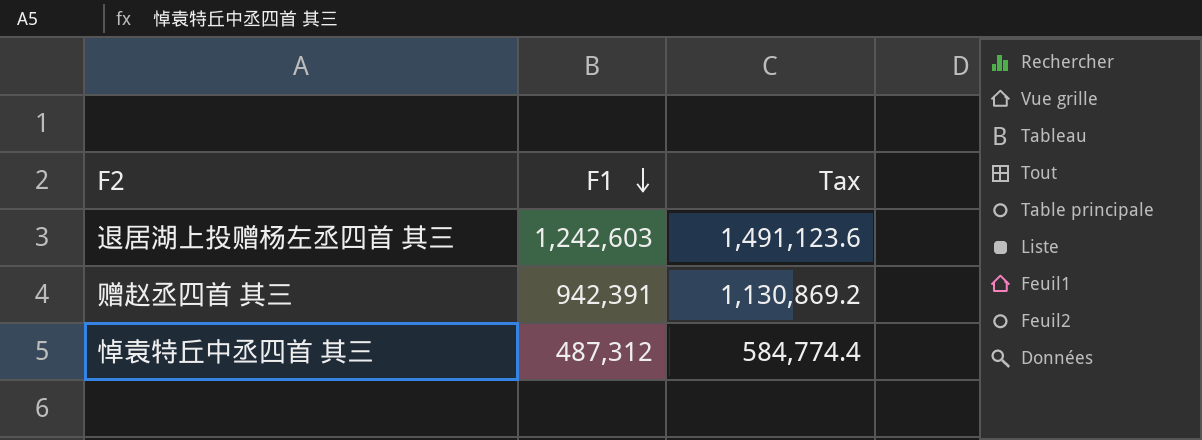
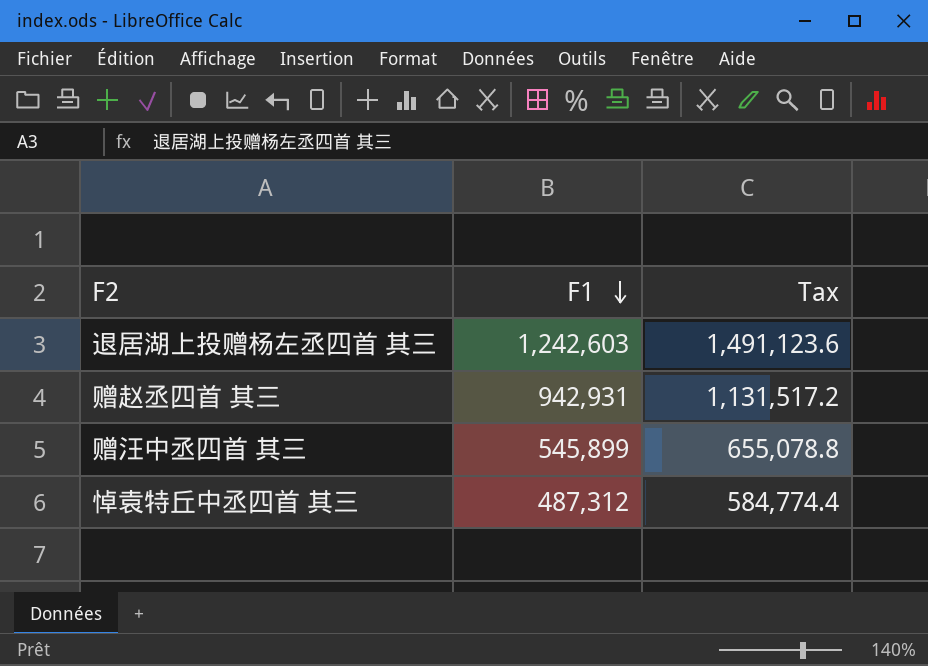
赠赵丞四首 其三 | F1: 942,391 -> 942,931
赠赵丞四首 其三 | Tax: 1,130,869.2 -> 1,131,517.2
row 赠汪中丞四首 其三: none -> 545,899 | 655,078.8

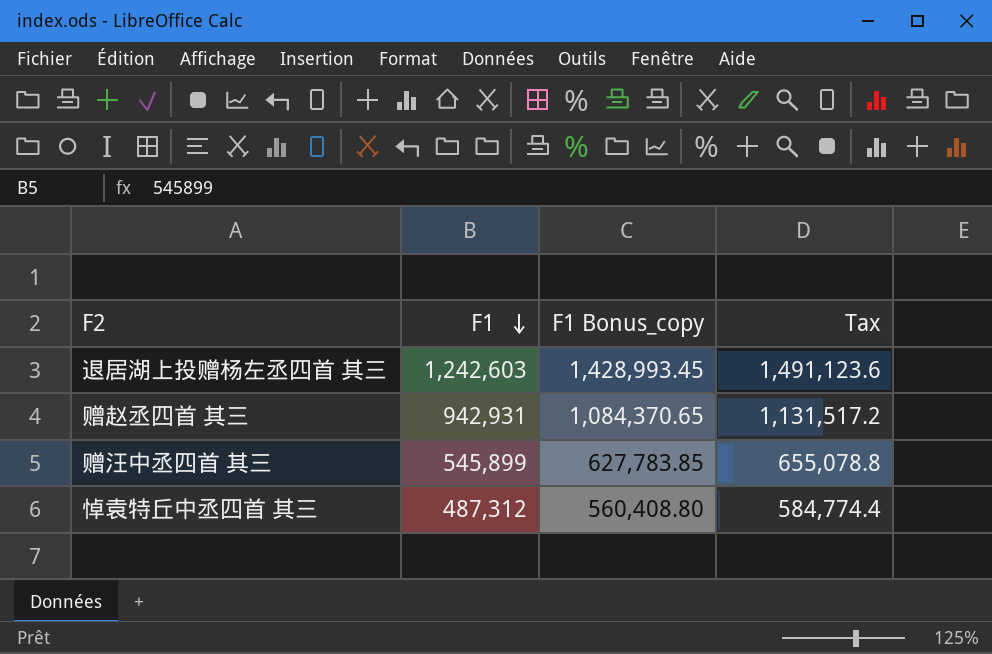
column F1 Bonus_copy | formula: none -> [F1] * 1.15

